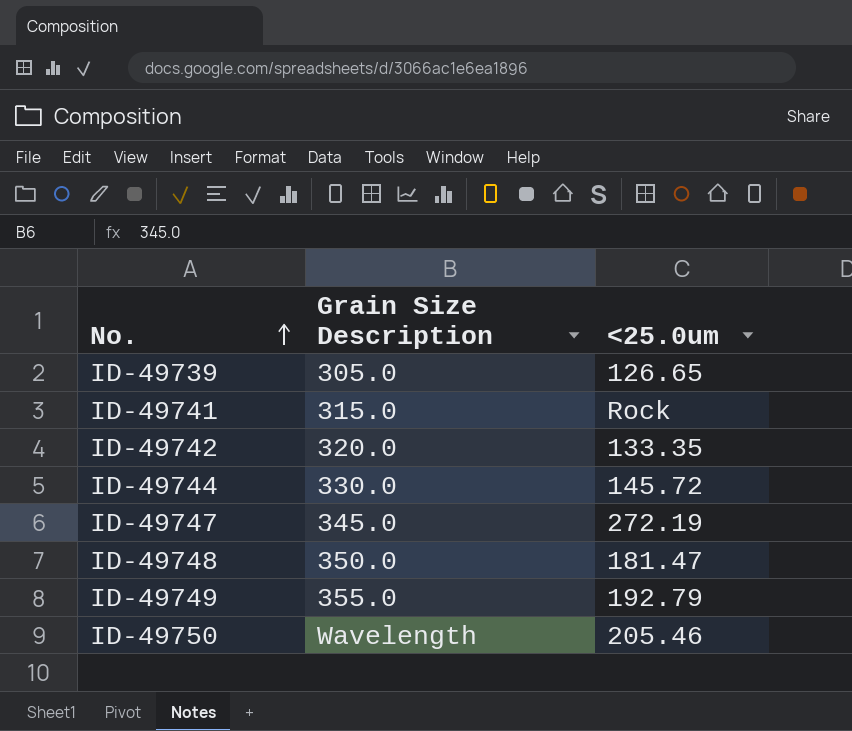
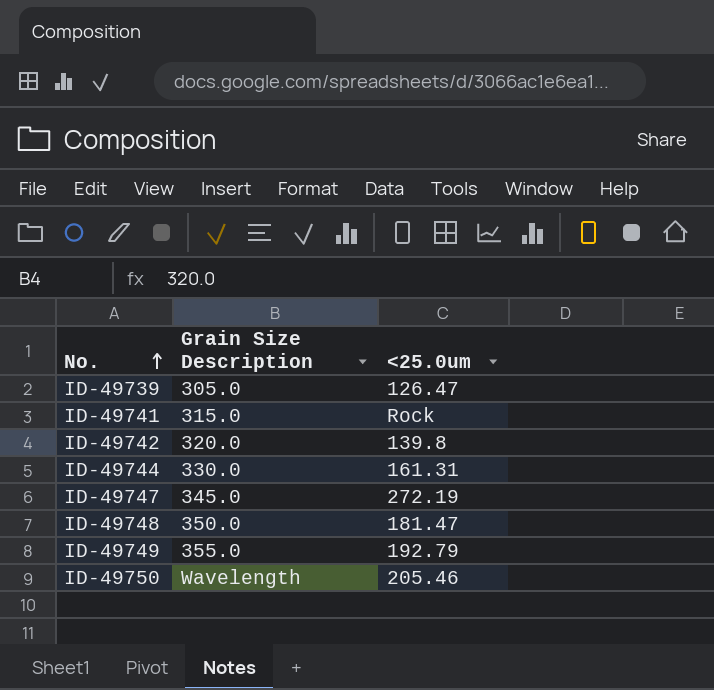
ID-49739 | <25.0um: 126.65 -> 126.47
ID-49742 | <25.0um: 133.35 -> 139.8
ID-49744 | <25.0um: 145.72 -> 161.31

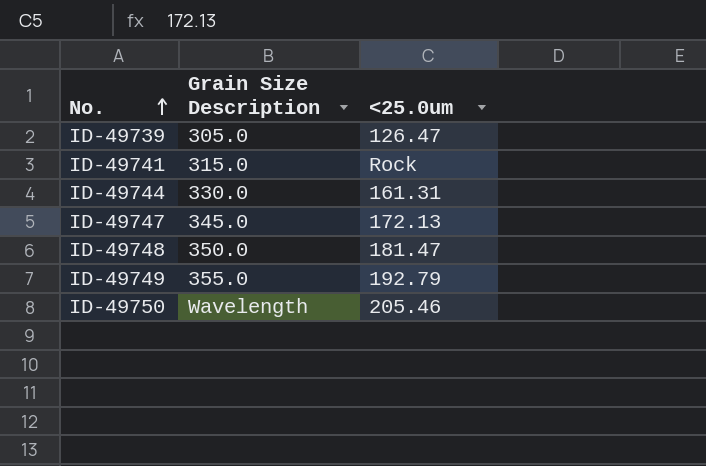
row ID-49742: 320.0 | 139.8 -> none
ID-49747 | <25.0um: 272.19 -> 172.13

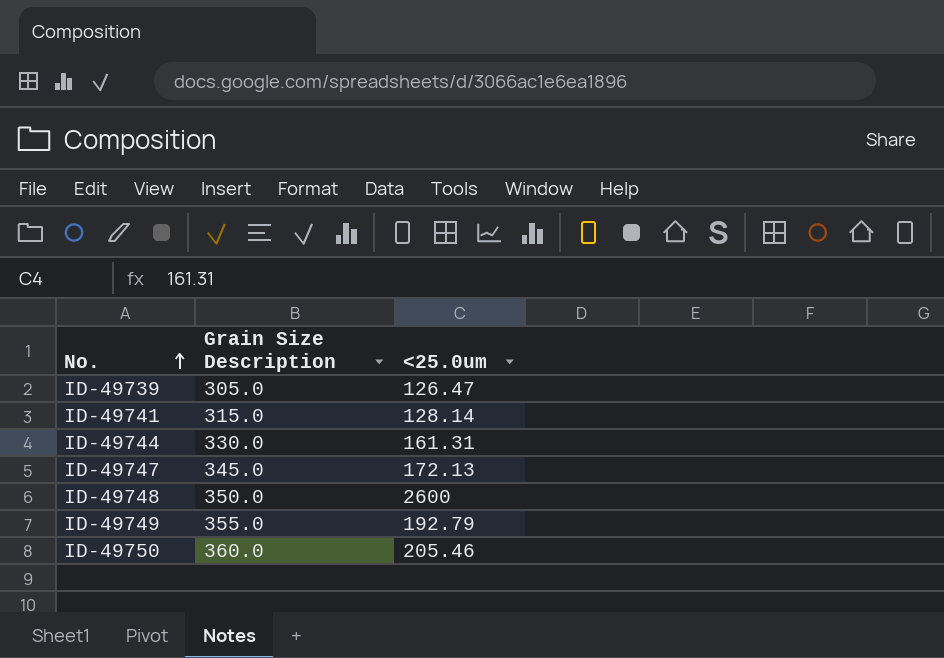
ID-49741 | <25.0um: Rock -> 128.14
ID-49748 | <25.0um: 181.47 -> 2600
ID-49750 | Grain Size Description: Wavelength -> 360.0

